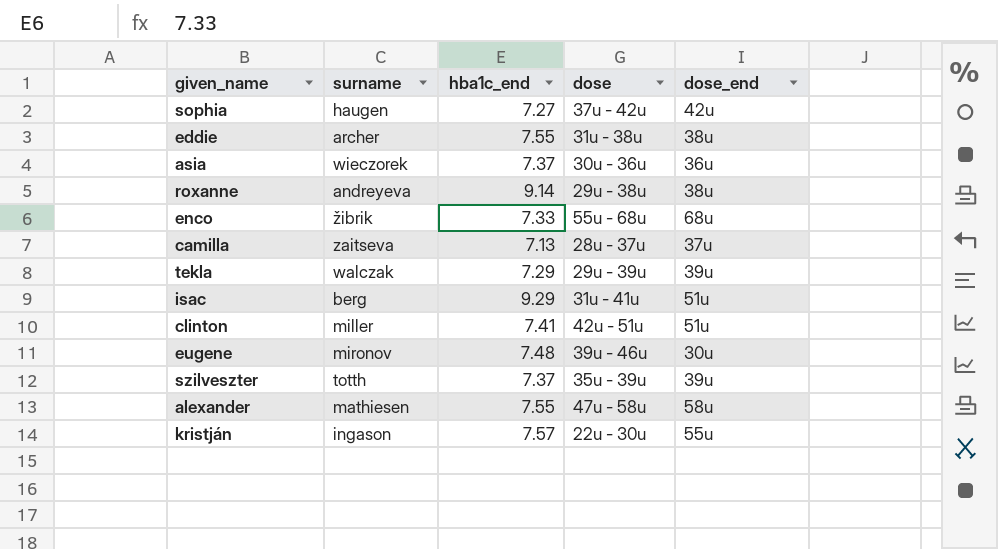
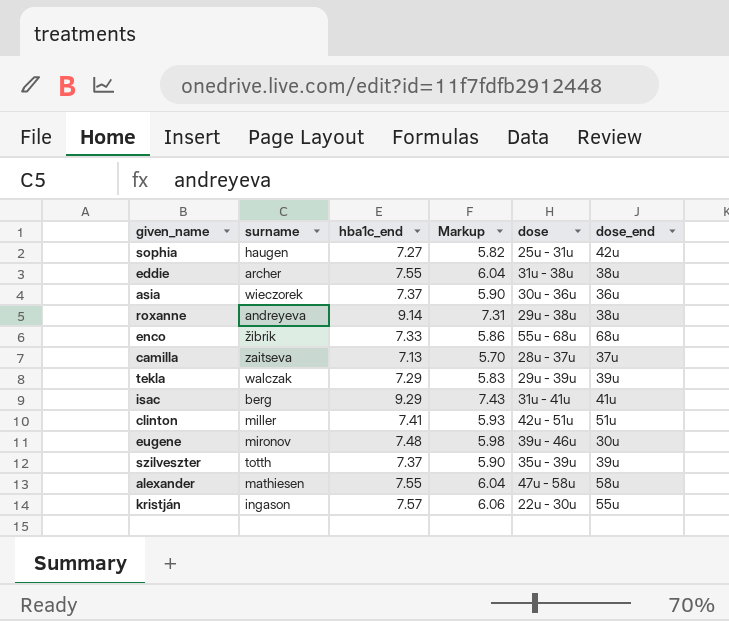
column Markup | formula: none -> [hba1c_end] * 0.8
sophia | dose: 37u - 42u -> 25u - 31u
isac | dose_end: 51u -> 41u

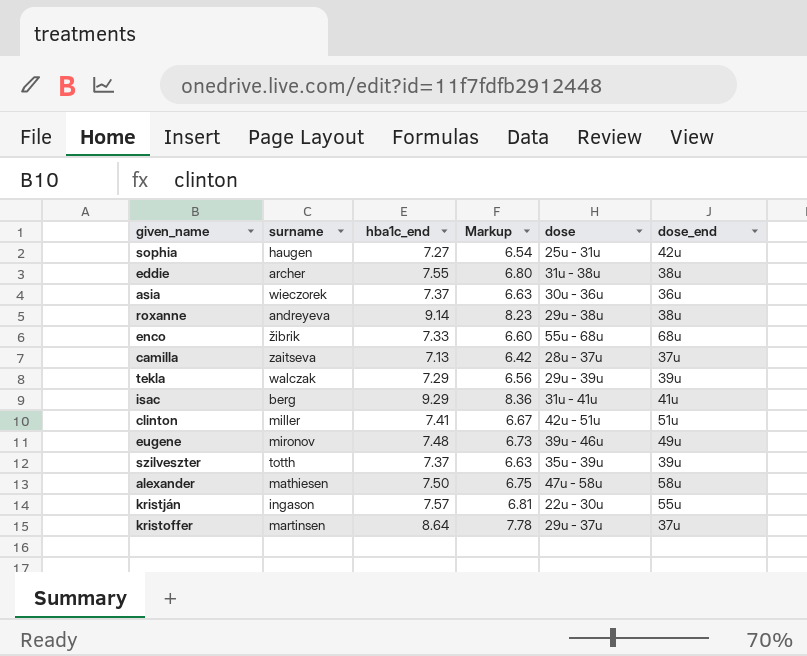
column Markup | formula: [hba1c_end] * 0.8 -> [hba1c_end] * 0.9
eugene | dose_end: 30u -> 49u
alexander | hba1c_end: 7.55 -> 7.50
row kristoffer: none -> martinsen | 8.64 | 7.78 | 29u - 37u | 37u

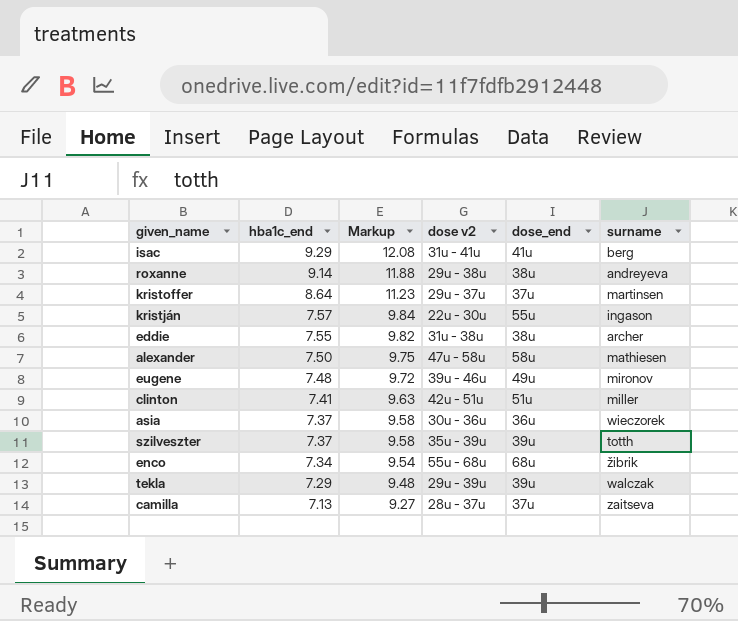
row order: none -> hba1c_end descending
column Markup | formula: [hba1c_end] * 0.9 -> [hba1c_end] * 1.3
column name: dose -> dose v2
column surname | position: 2 -> 6
row sophia: haugen | 7.27 | 6.54 | 25u - 31u | 42u -> none
enco | hba1c_end: 7.33 -> 7.34

